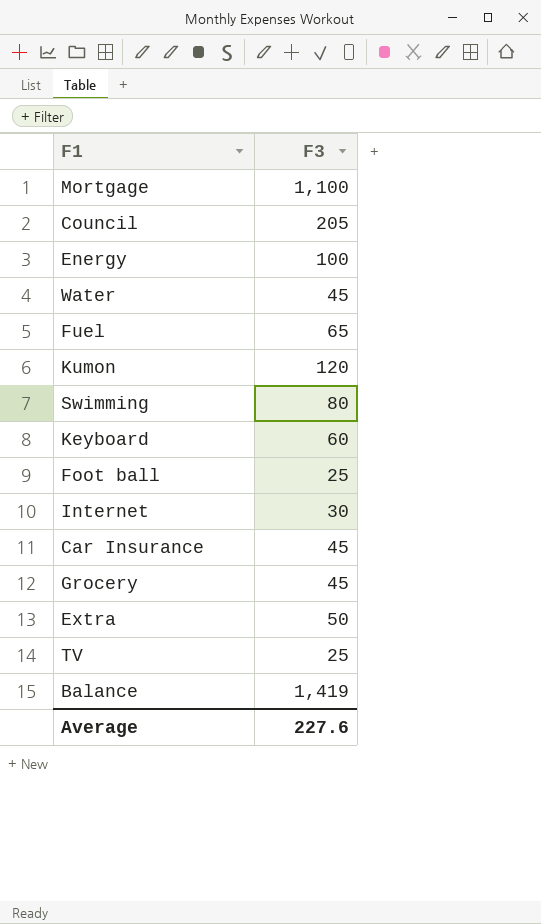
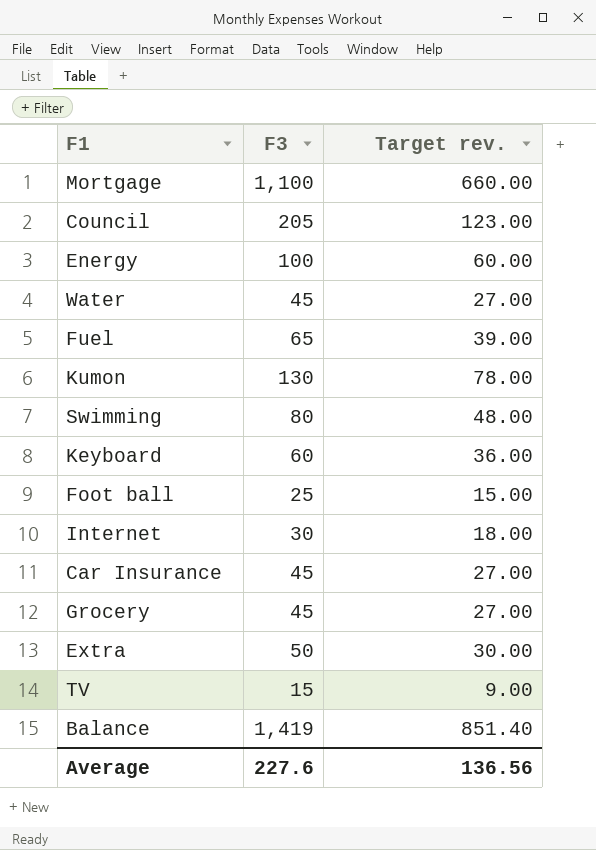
column Target rev. | formula: none -> [F3] * 0.6
Kumon | F3: 120 -> 130
TV | F3: 25 -> 15

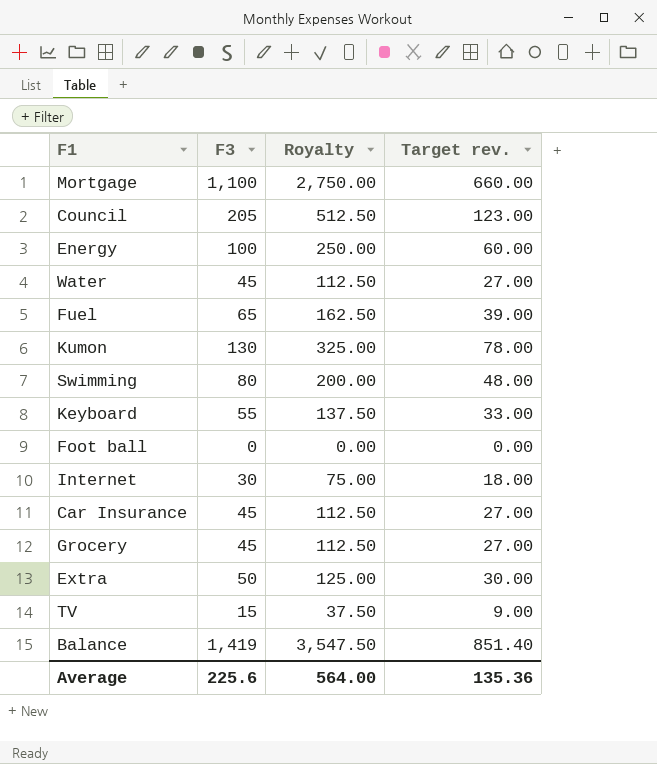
column Royalty | formula: none -> [F3] * 2.5
Keyboard | F3: 60 -> 55
Keyboard | Target rev.: 36.00 -> 33.00
Foot ball | F3: 25 -> 0
Foot ball | Target rev.: 15.00 -> 0.00
Average | F3: 227.6 -> 225.6
Average | Target rev.: 136.56 -> 135.36

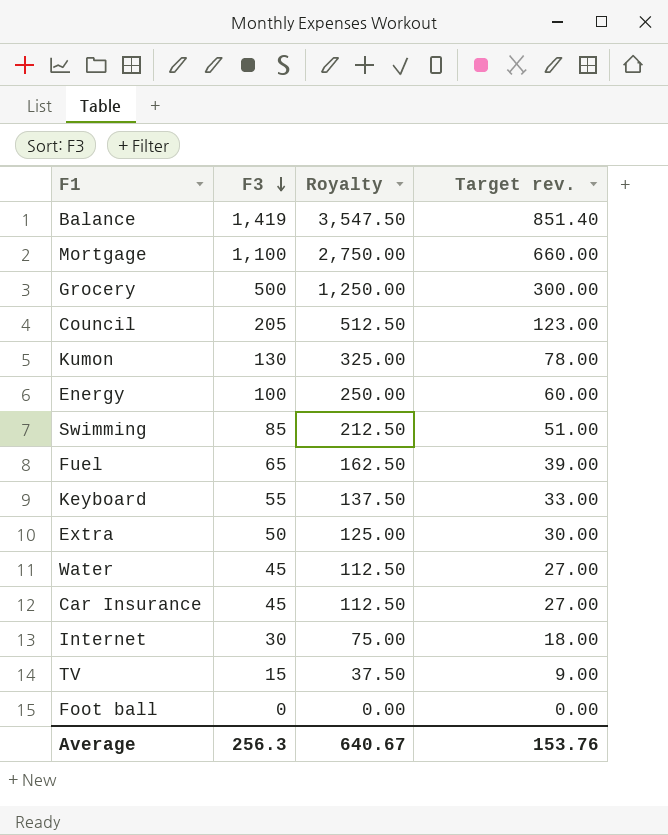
row order: none -> F3 descending
Grocery | F3: 45 -> 500
Grocery | Royalty: 112.50 -> 1,250.00
Grocery | Target rev.: 27.00 -> 300.00
Swimming | F3: 80 -> 85
Swimming | Royalty: 200.00 -> 212.50
Swimming | Target rev.: 48.00 -> 51.00
Average | F3: 225.6 -> 256.3
Average | Royalty: 564.00 -> 640.67
Average | Target rev.: 135.36 -> 153.76

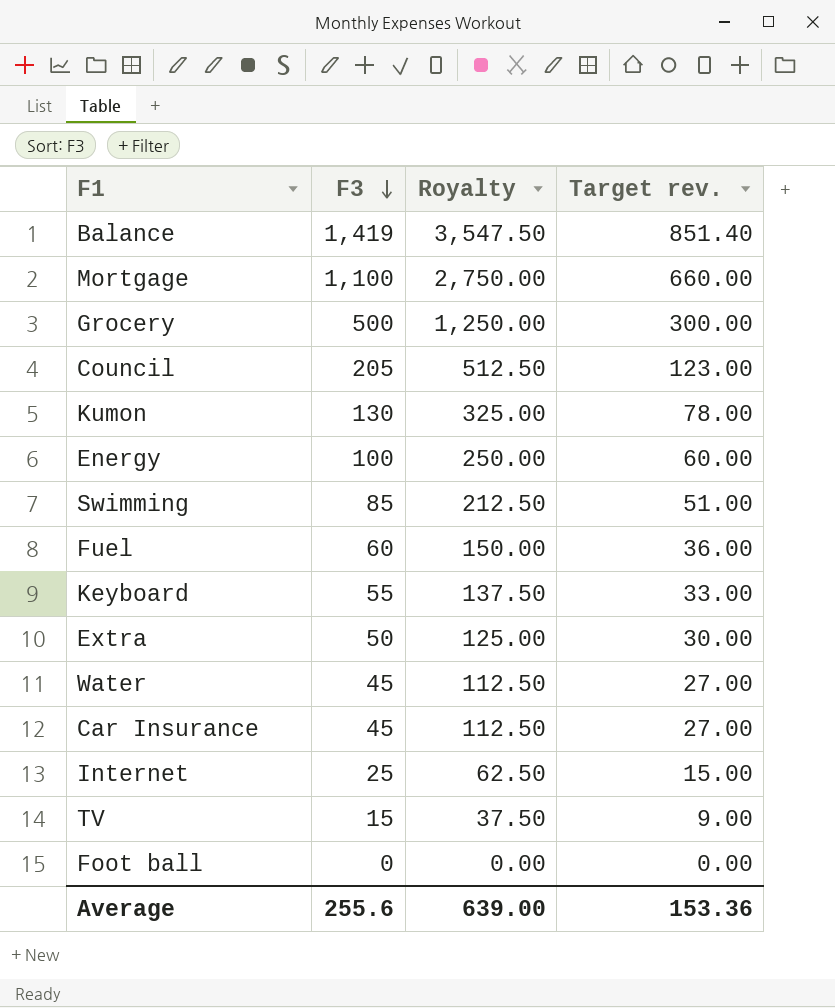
Fuel | F3: 65 -> 60
Fuel | Royalty: 162.50 -> 150.00
Fuel | Target rev.: 39.00 -> 36.00
Internet | F3: 30 -> 25
Internet | Royalty: 75.00 -> 62.50
Internet | Target rev.: 18.00 -> 15.00
Average | F3: 256.3 -> 255.6
Average | Royalty: 640.67 -> 639.00
Average | Target rev.: 153.76 -> 153.36

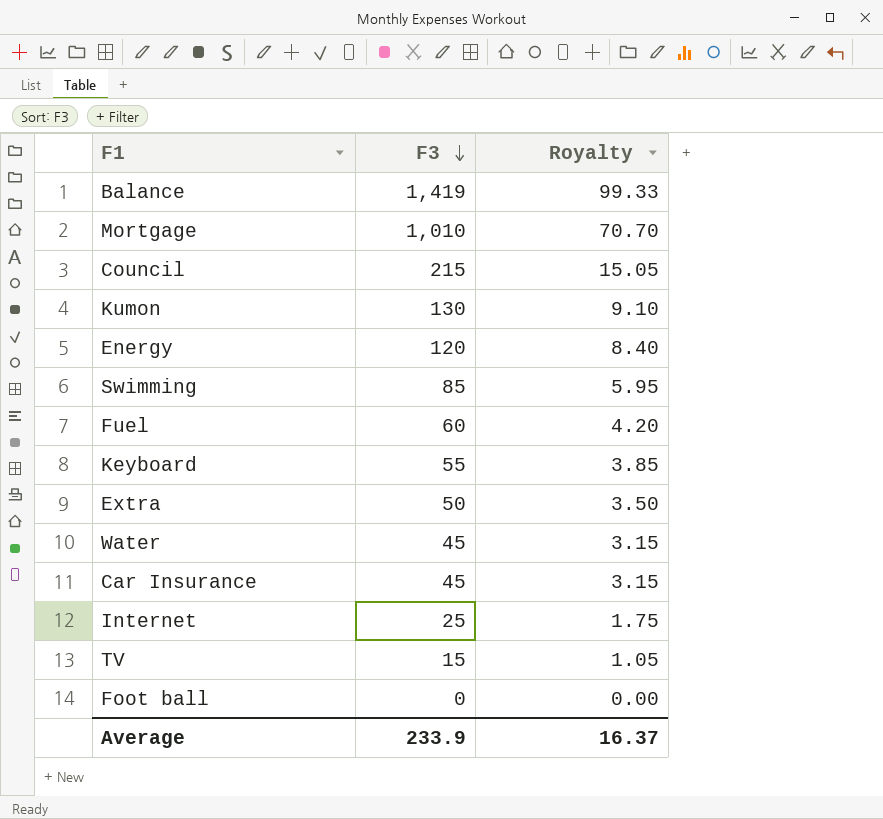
column Target rev. | formula: [F3] * 0.6 -> none
column Royalty | formula: [F3] * 2.5 -> [F3] * 0.07
row Grocery: 500 | 1,250.00 | 300.00 -> none
Mortgage | F3: 1,100 -> 1,010
Council | F3: 205 -> 215
Energy | F3: 100 -> 120
Average | F3: 255.6 -> 233.9
Average | Royalty: 639.00 -> 16.37

